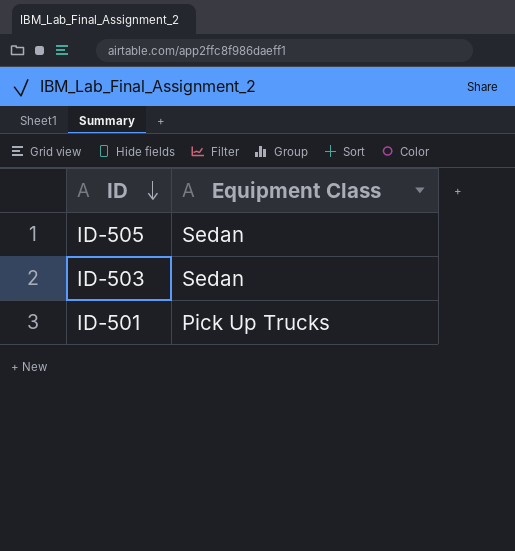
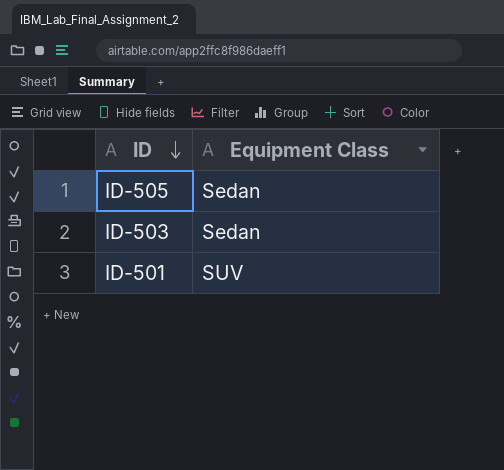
ID-501 | Equipment Class: Pick Up Trucks -> SUV

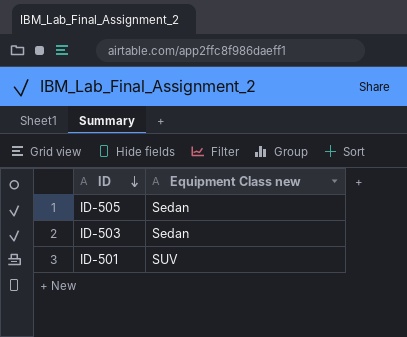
column name: Equipment Class -> Equipment Class new

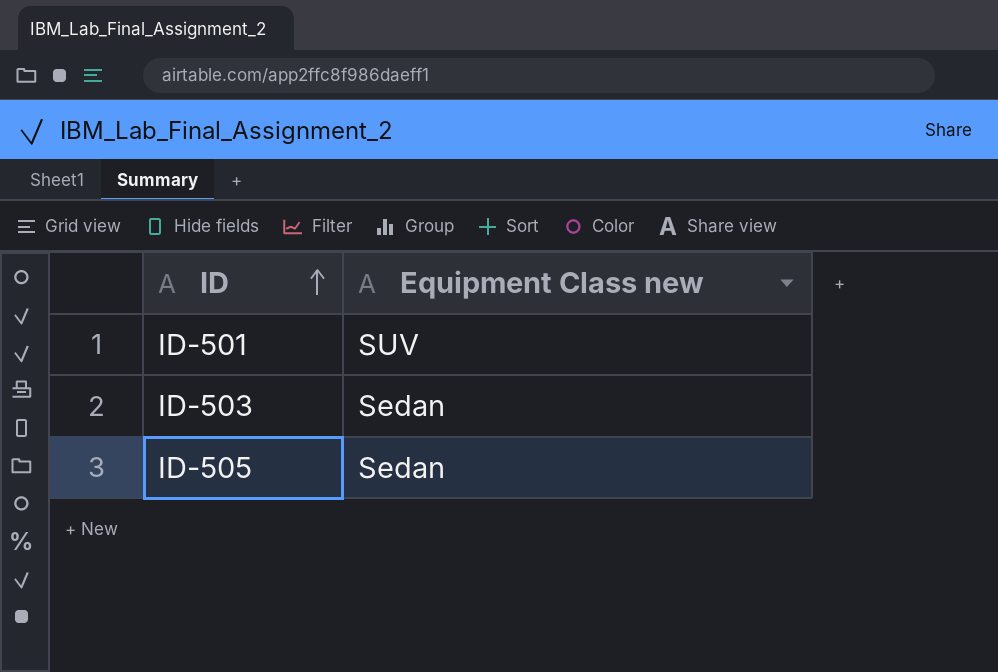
row order: ID descending -> ID ascending

